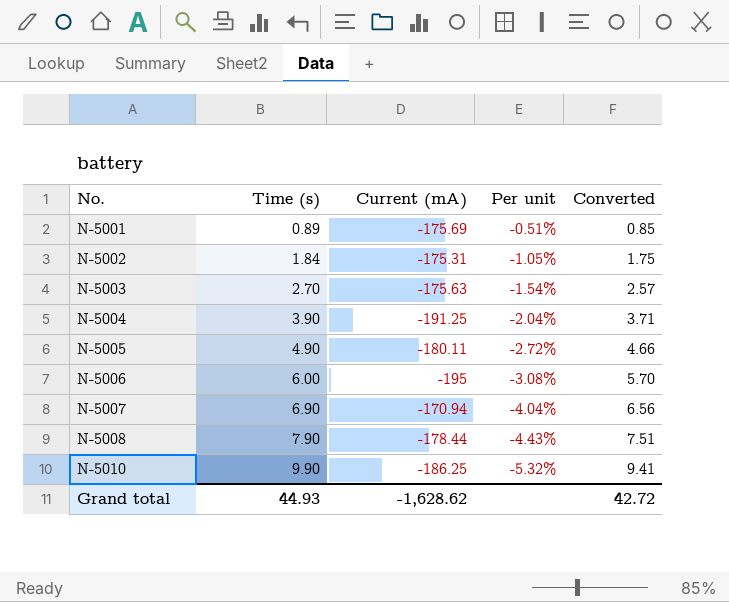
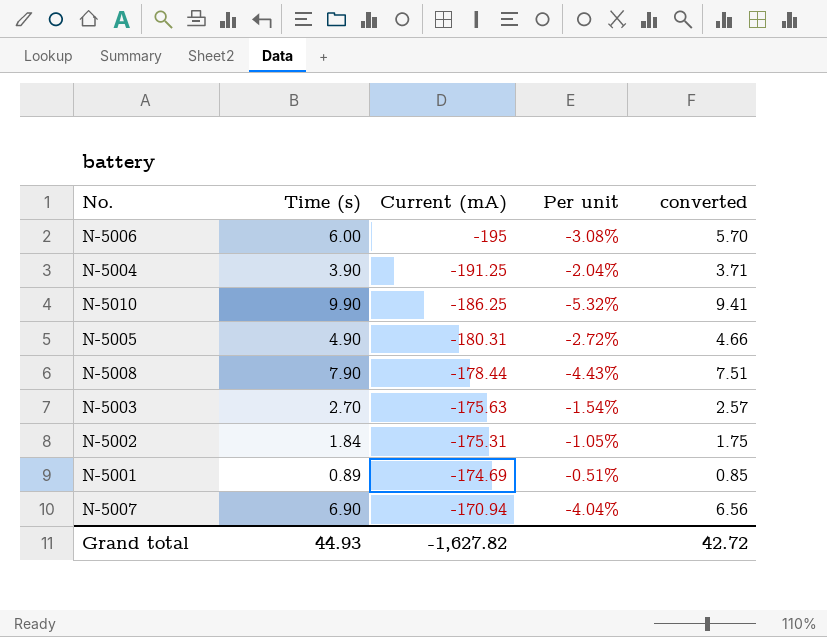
row order: No. ascending -> Current (mA) ascending
column name: Converted -> converted
N-5005 | Current (mA): -180.11 -> -180.31
N-5001 | Current (mA): -175.69 -> -174.69
Grand total | Current (mA): -1,628.62 -> -1,627.82

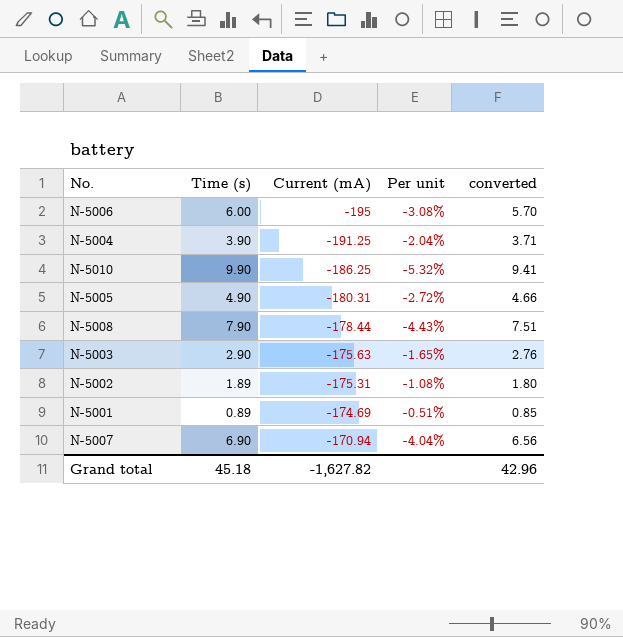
N-5003 | Time (s): 2.70 -> 2.90
N-5003 | Per unit: -1.54% -> -1.65%
N-5003 | converted: 2.57 -> 2.76
N-5002 | Time (s): 1.84 -> 1.89
N-5002 | Per unit: -1.05% -> -1.08%
N-5002 | converted: 1.75 -> 1.80
Grand total | Time (s): 44.93 -> 45.18
Grand total | converted: 42.72 -> 42.96

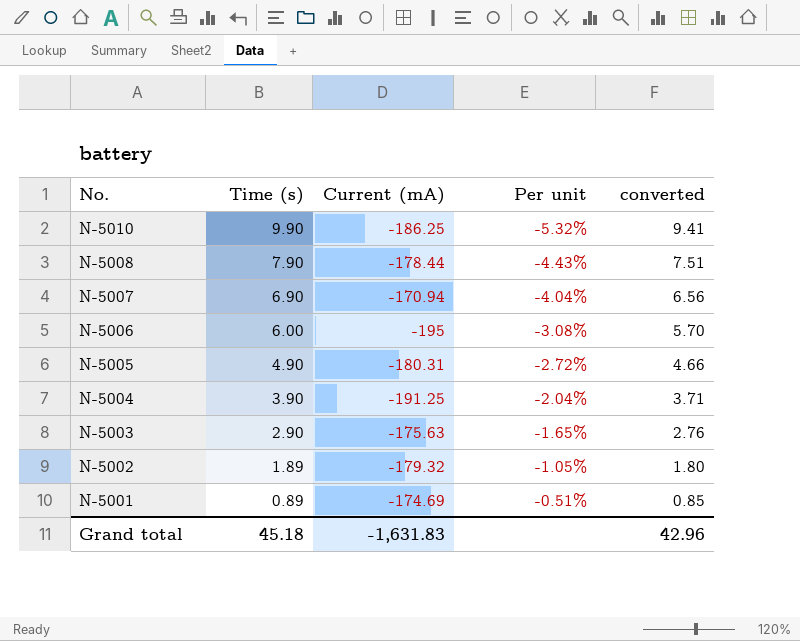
row order: Current (mA) ascending -> No. descending
N-5002 | Current (mA): -175.31 -> -179.32
N-5002 | Per unit: -1.08% -> -1.05%
Grand total | Current (mA): -1,627.82 -> -1,631.83

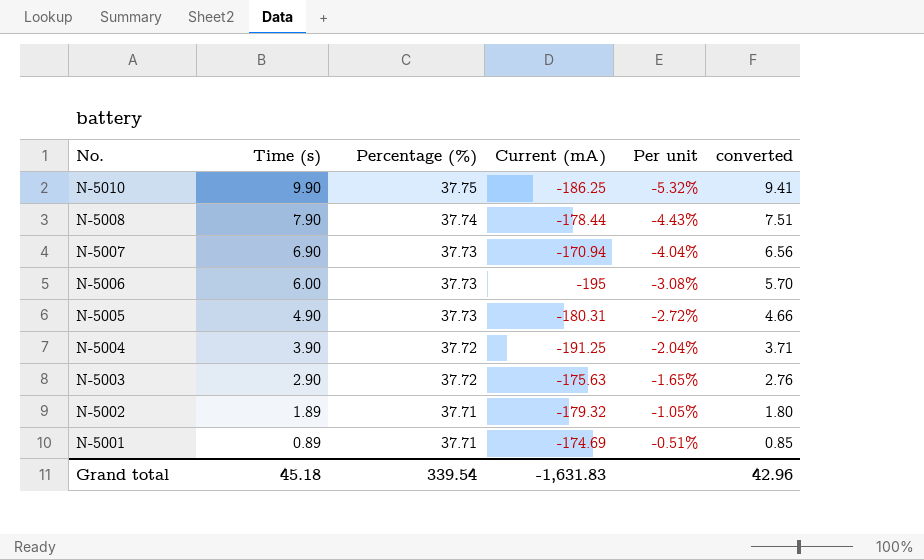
column Percentage (%) | position: none -> 3

